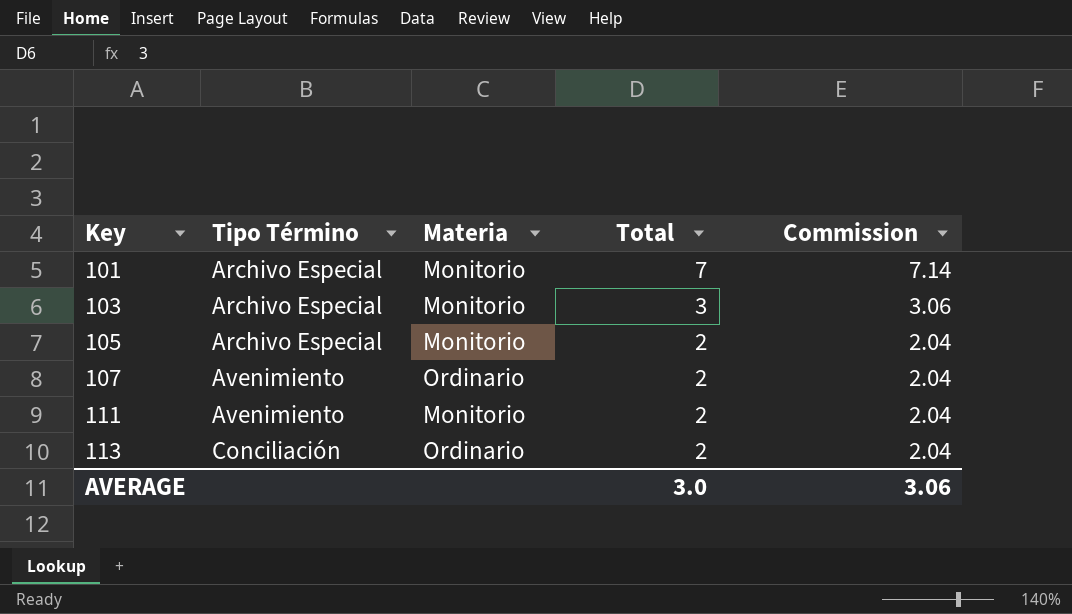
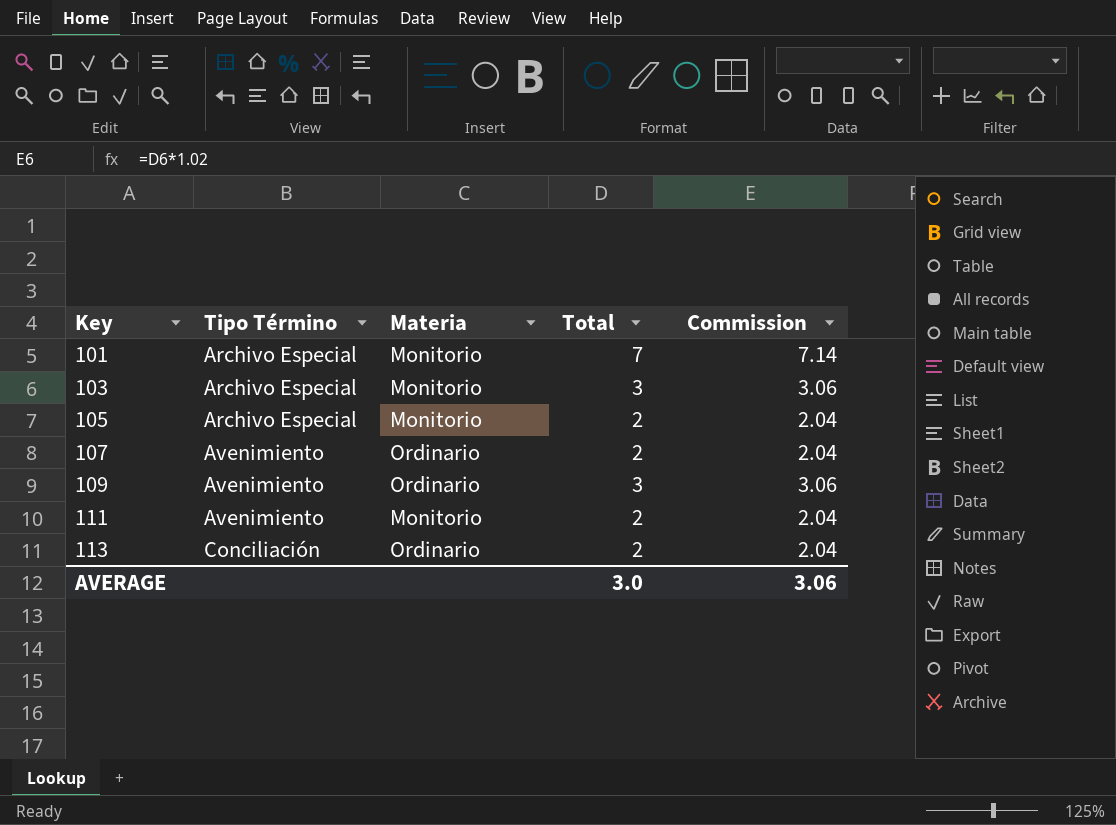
row 109: none -> Avenimiento | Ordinario | 3 | 3.06

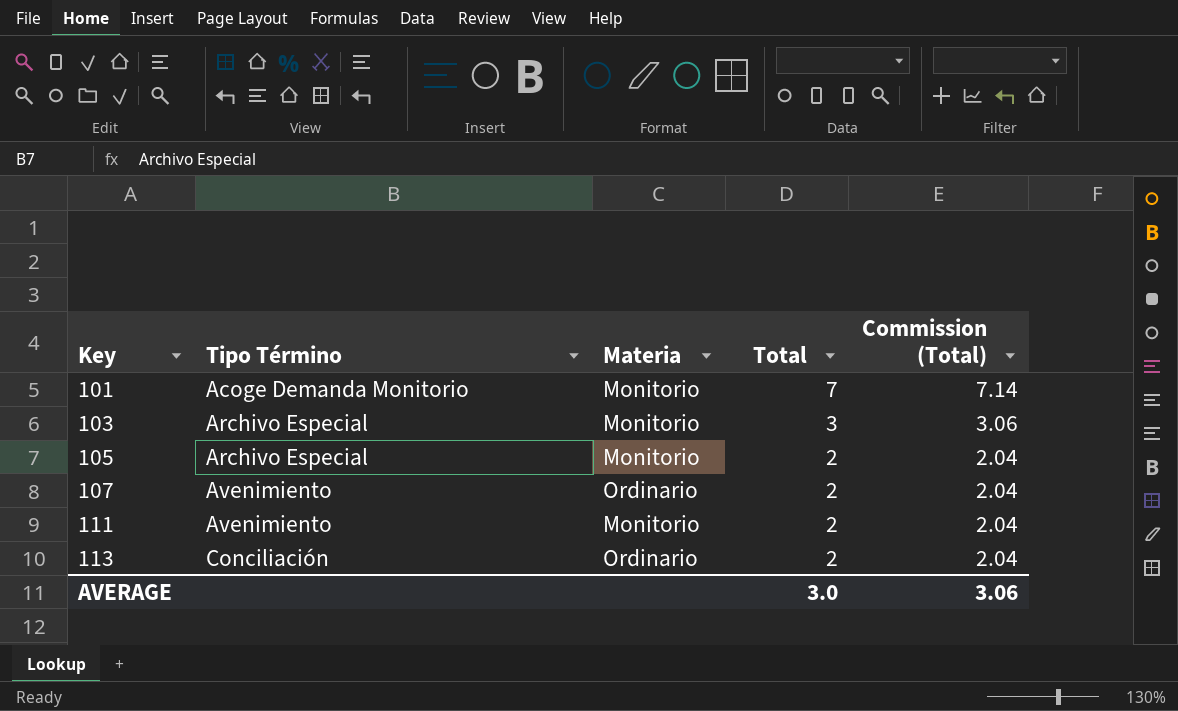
column name: Commission -> Commission (Total)
row 109: Avenimiento | Ordinario | 3 | 3.06 -> none
101 | Tipo Término: Archivo Especial -> Acoge Demanda Monitorio

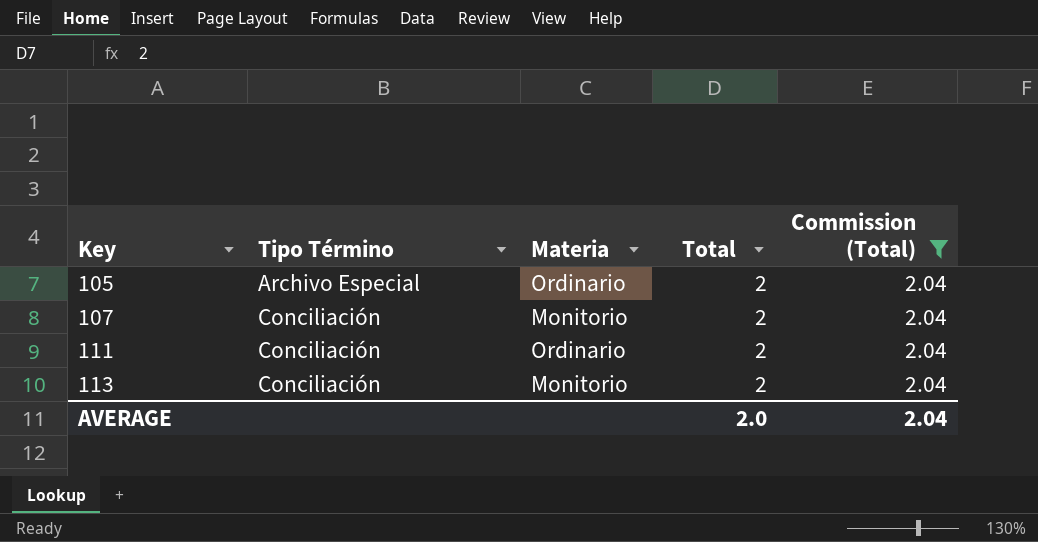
filter: none -> Commission (Total) = 2.04
105 | Materia: Monitorio -> Ordinario
107 | Tipo Término: Avenimiento -> Conciliación
107 | Materia: Ordinario -> Monitorio
111 | Tipo Término: Avenimiento -> Conciliación
111 | Materia: Monitorio -> Ordinario
113 | Materia: Ordinario -> Monitorio
AVERAGE | Total: 3.0 -> 2.0
AVERAGE | Commission (Total): 3.06 -> 2.04

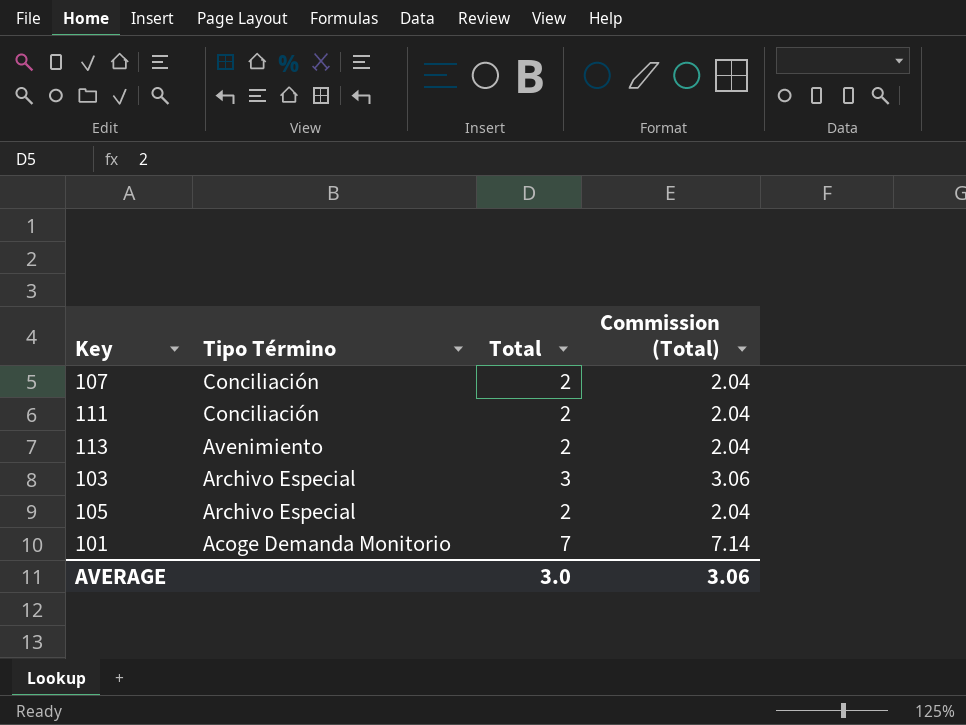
filter: Commission (Total) = 2.04 -> none
row order: Key ascending -> Tipo Término descending
column Materia | position: 3 -> none
113 | Tipo Término: Conciliación -> Avenimiento
AVERAGE | Total: 2.0 -> 3.0
AVERAGE | Commission (Total): 2.04 -> 3.06

